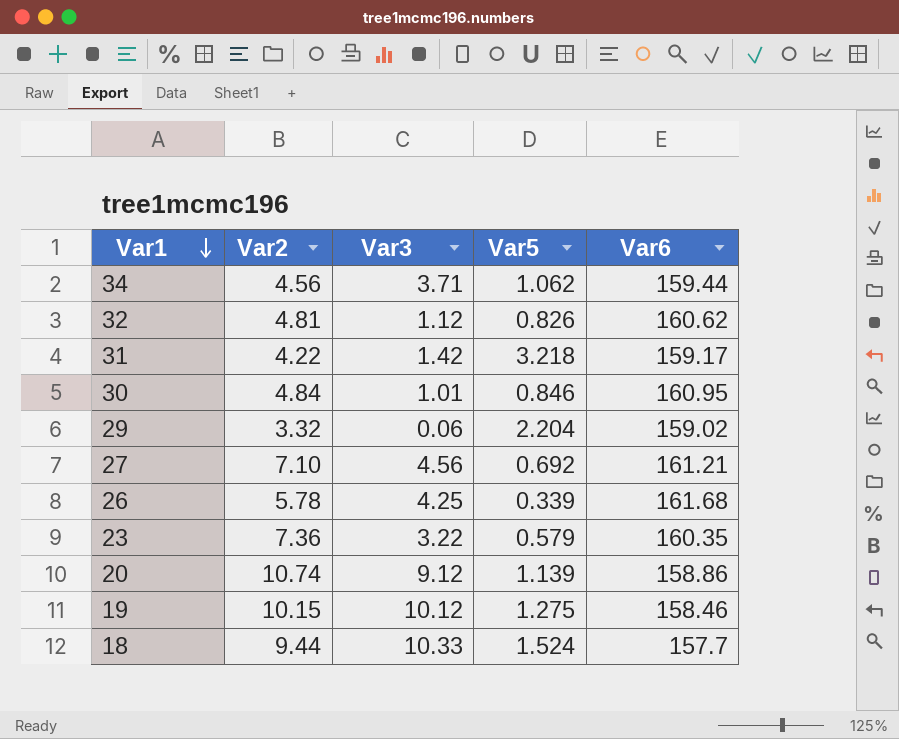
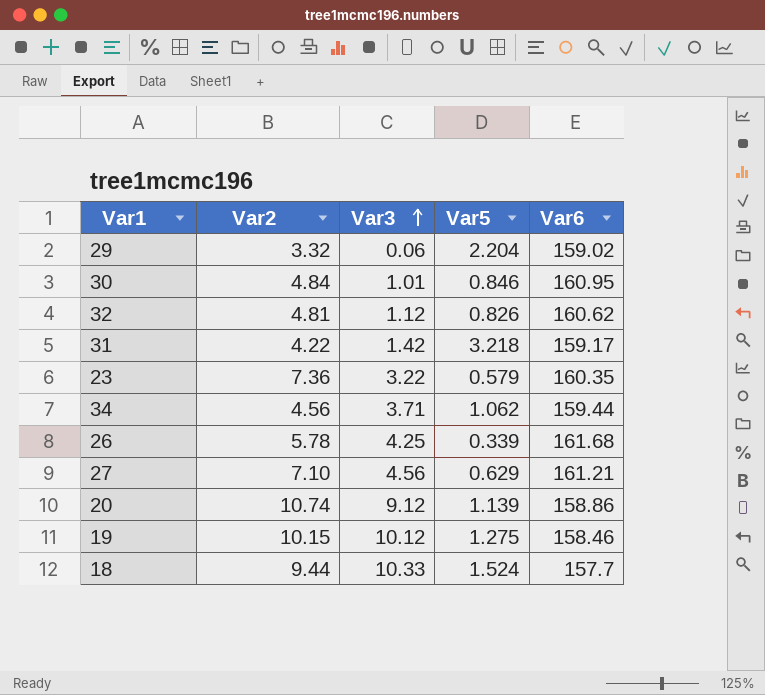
row order: Var1 descending -> Var3 ascending
27 | Var5: 0.692 -> 0.629

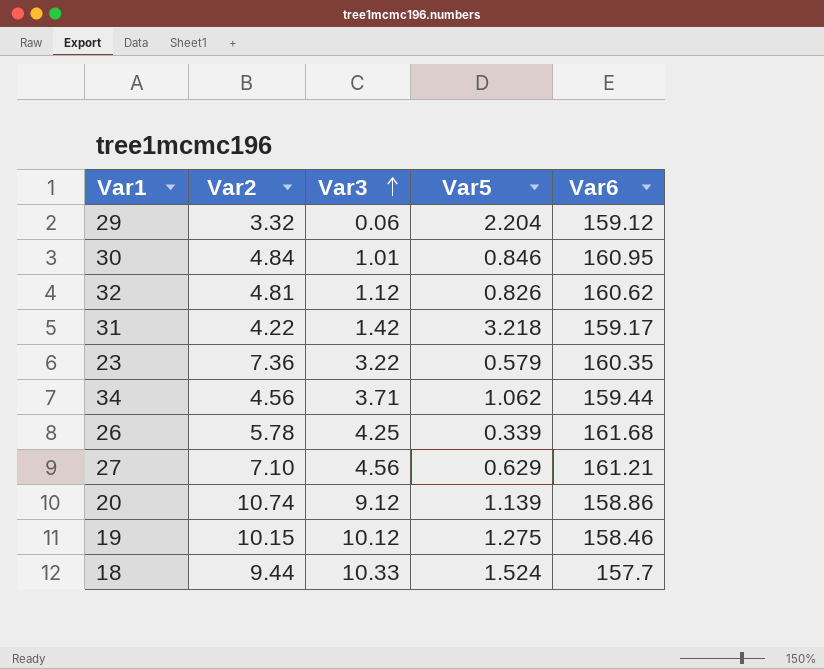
29 | Var6: 159.02 -> 159.12

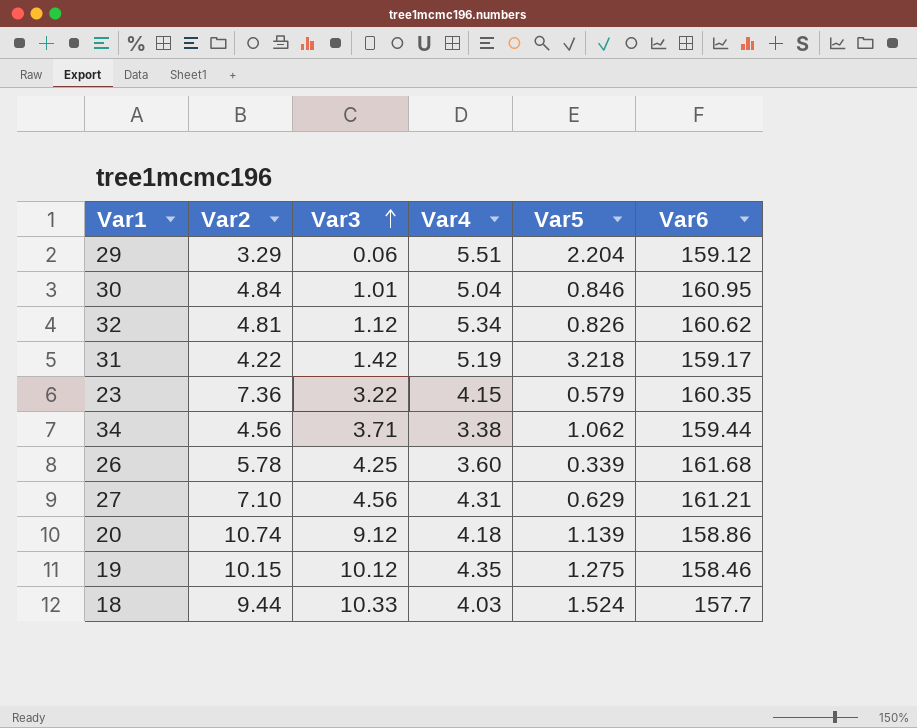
column Var4 | position: none -> 4
29 | Var2: 3.32 -> 3.29

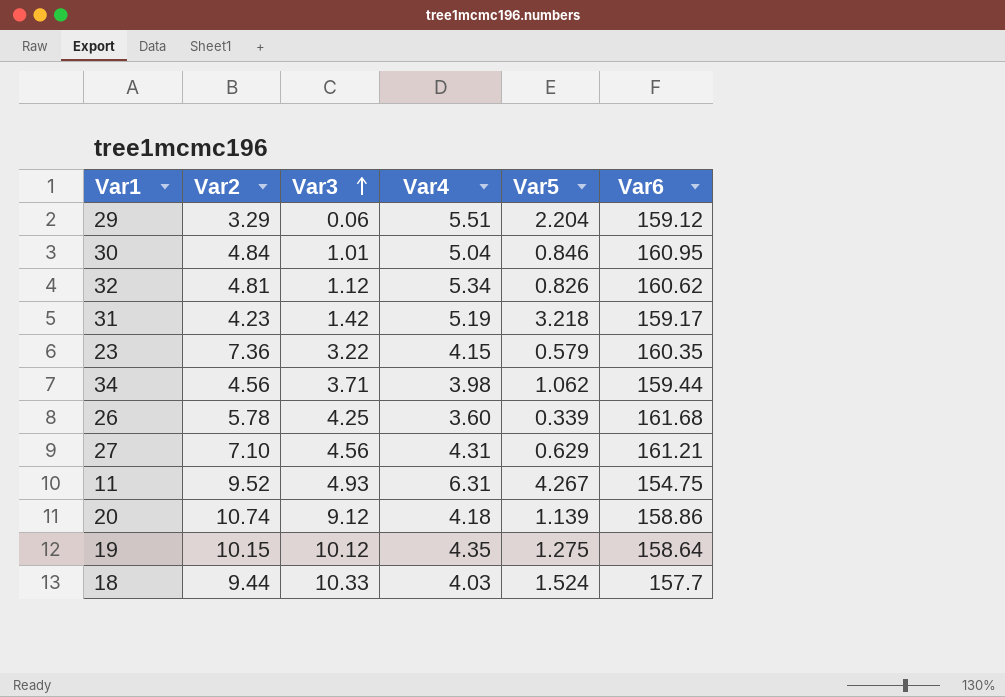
31 | Var2: 4.22 -> 4.23
34 | Var4: 3.38 -> 3.98
row 11: none -> 9.52 | 4.93 | 6.31 | 4.267 | 154.75
19 | Var6: 158.46 -> 158.64

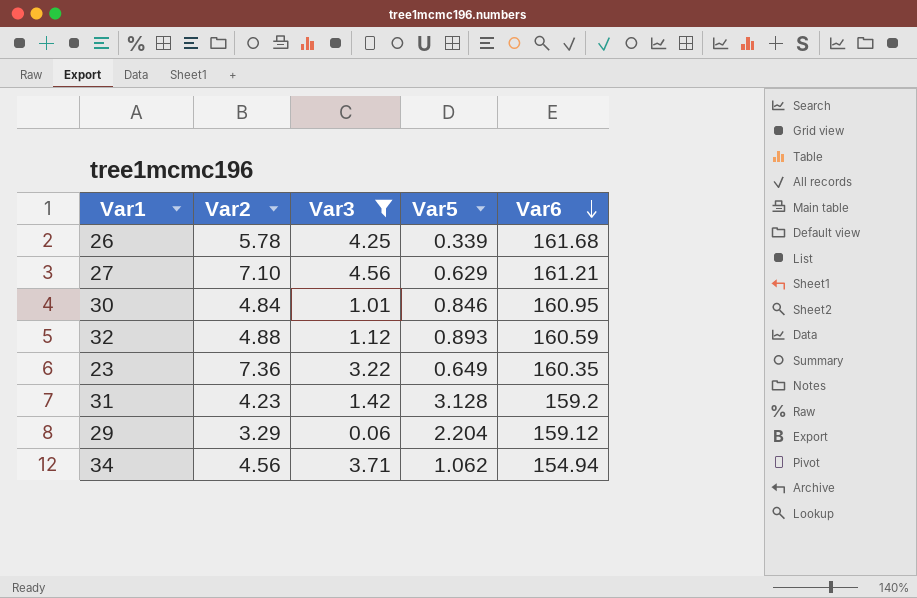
filter: none -> Var3 <= 4.56
row order: Var3 ascending -> Var6 descending
column Var4 | position: 4 -> none
32 | Var2: 4.81 -> 4.88
32 | Var5: 0.826 -> 0.893
32 | Var6: 160.62 -> 160.59
23 | Var5: 0.579 -> 0.649
31 | Var5: 3.218 -> 3.128
31 | Var6: 159.17 -> 159.2
34 | Var6: 159.44 -> 154.94

